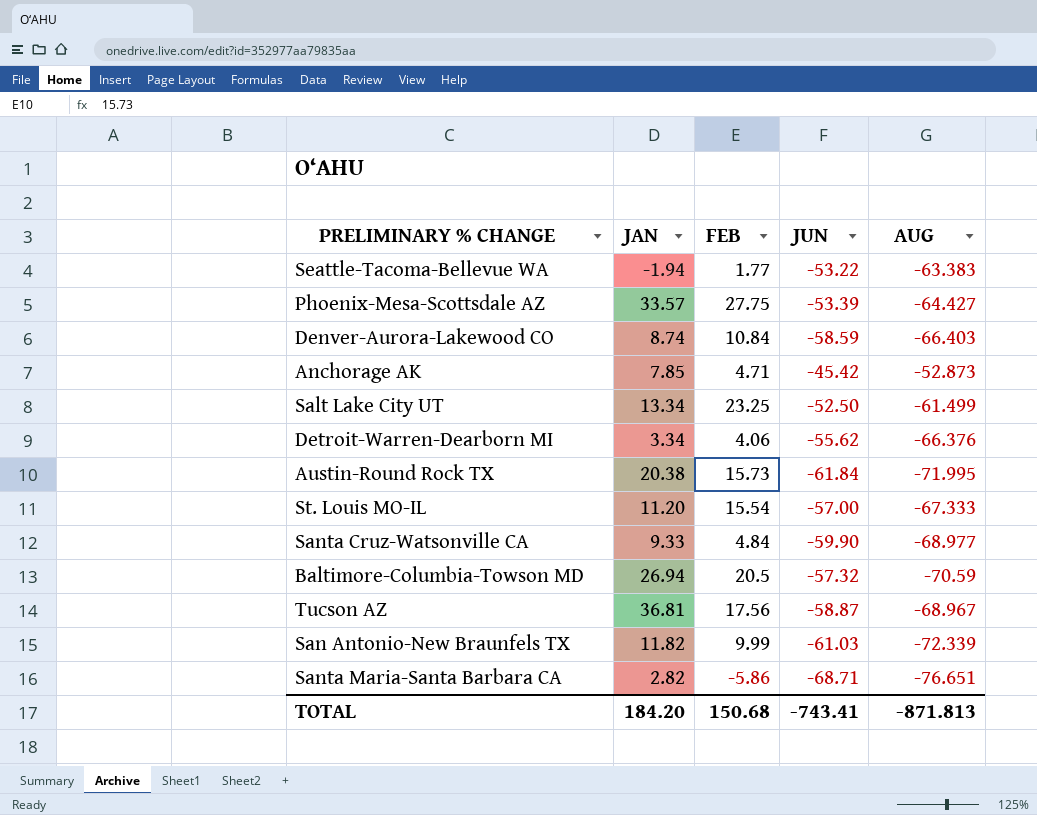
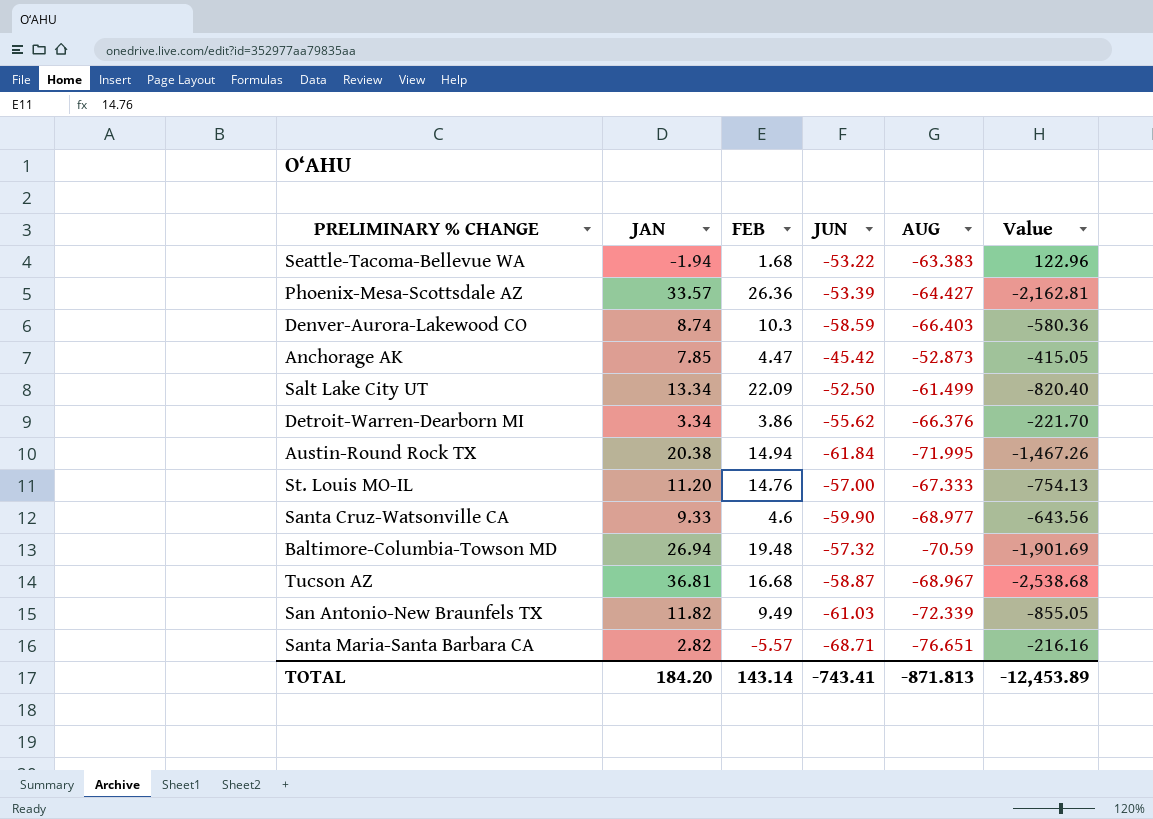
column Value | formula: none -> [JAN] * [AUG]
Seattle-Tacoma-Bellevue WA | FEB: 1.77 -> 1.68
Phoenix-Mesa-Scottsdale AZ | FEB: 27.75 -> 26.36
Denver-Aurora-Lakewood CO | FEB: 10.84 -> 10.3
Anchorage AK | FEB: 4.71 -> 4.47
Salt Lake City UT | FEB: 23.25 -> 22.09
Detroit-Warren-Dearborn MI | FEB: 4.06 -> 3.86
Austin-Round Rock TX | FEB: 15.73 -> 14.94
St. Louis MO-IL | FEB: 15.54 -> 14.76
Santa Cruz-Watsonville CA | FEB: 4.84 -> 4.6
Baltimore-Columbia-Towson MD | FEB: 20.5 -> 19.48
Tucson AZ | FEB: 17.56 -> 16.68
San Antonio-New Braunfels TX | FEB: 9.99 -> 9.49
Santa Maria-Santa Barbara CA | FEB: -5.86 -> -5.57
TOTAL | FEB: 150.68 -> 143.14

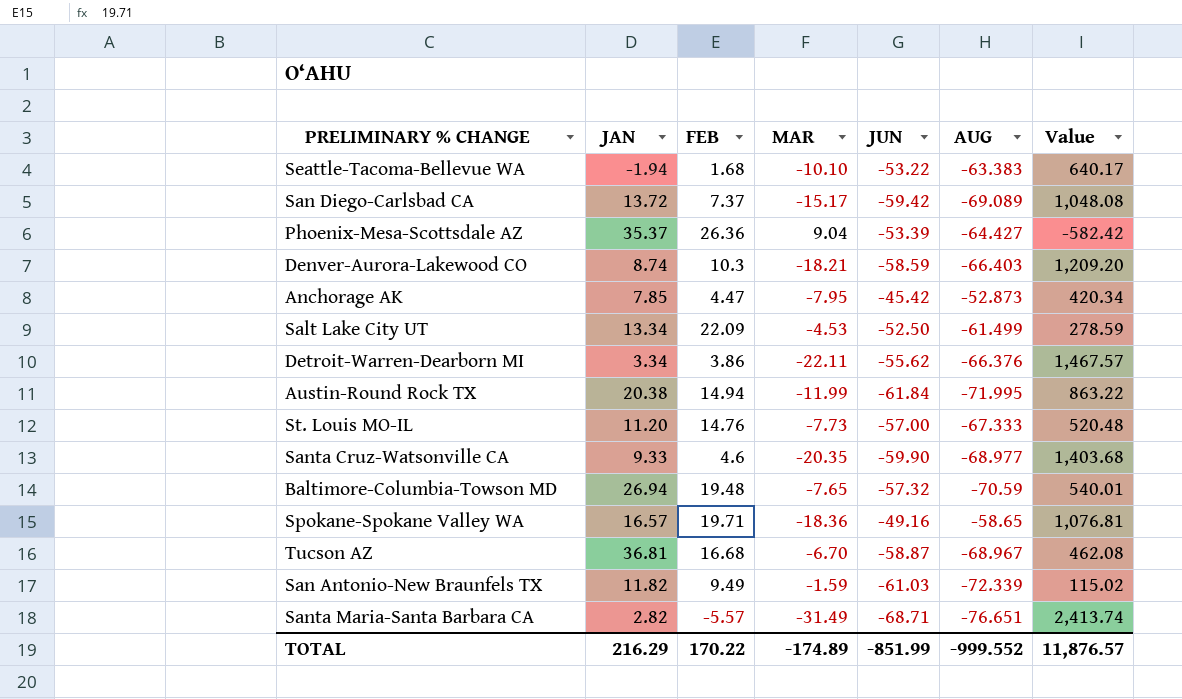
column MAR | position: none -> 4
column Value | formula: [JAN] * [AUG] -> [MAR] * [AUG]
row San Diego-Carlsbad CA: none -> 13.72 | 7.37 | -15.17 | -59.42 | -69.089 | 1,048.08
Phoenix-Mesa-Scottsdale AZ | JAN: 33.57 -> 35.37
row Spokane-Spokane Valley WA: none -> 16.57 | 19.71 | -18.36 | -49.16 | -58.65 | 1,076.81
TOTAL | JAN: 184.20 -> 216.29
TOTAL | FEB: 143.14 -> 170.22
TOTAL | JUN: -743.41 -> -851.99
TOTAL | AUG: -871.813 -> -999.552
TOTAL | Value: -12,453.89 -> 11,876.57

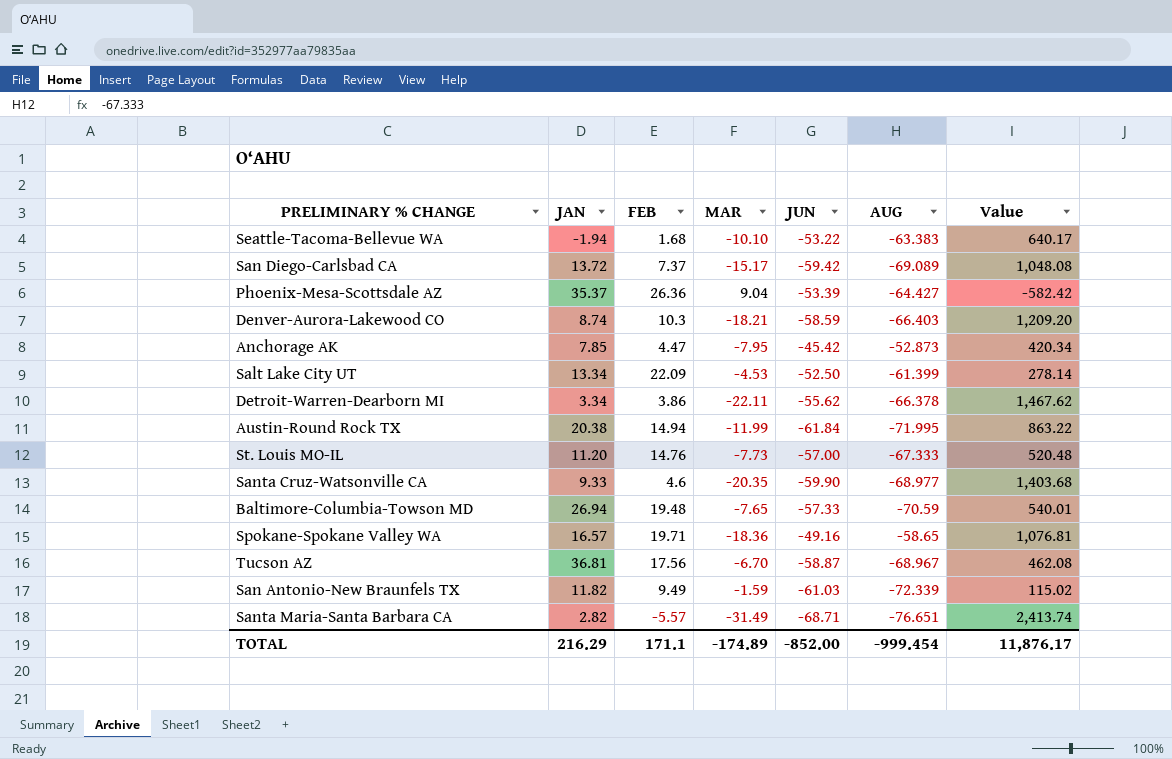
Salt Lake City UT | AUG: -61.499 -> -61.399
Salt Lake City UT | Value: 278.59 -> 278.14
Detroit-Warren-Dearborn MI | AUG: -66.376 -> -66.378
Detroit-Warren-Dearborn MI | Value: 1,467.57 -> 1,467.62
Baltimore-Columbia-Towson MD | JUN: -57.32 -> -57.33
Tucson AZ | FEB: 16.68 -> 17.56
TOTAL | FEB: 170.22 -> 171.1
TOTAL | JUN: -851.99 -> -852.00
TOTAL | AUG: -999.552 -> -999.454
TOTAL | Value: 11,876.57 -> 11,876.17

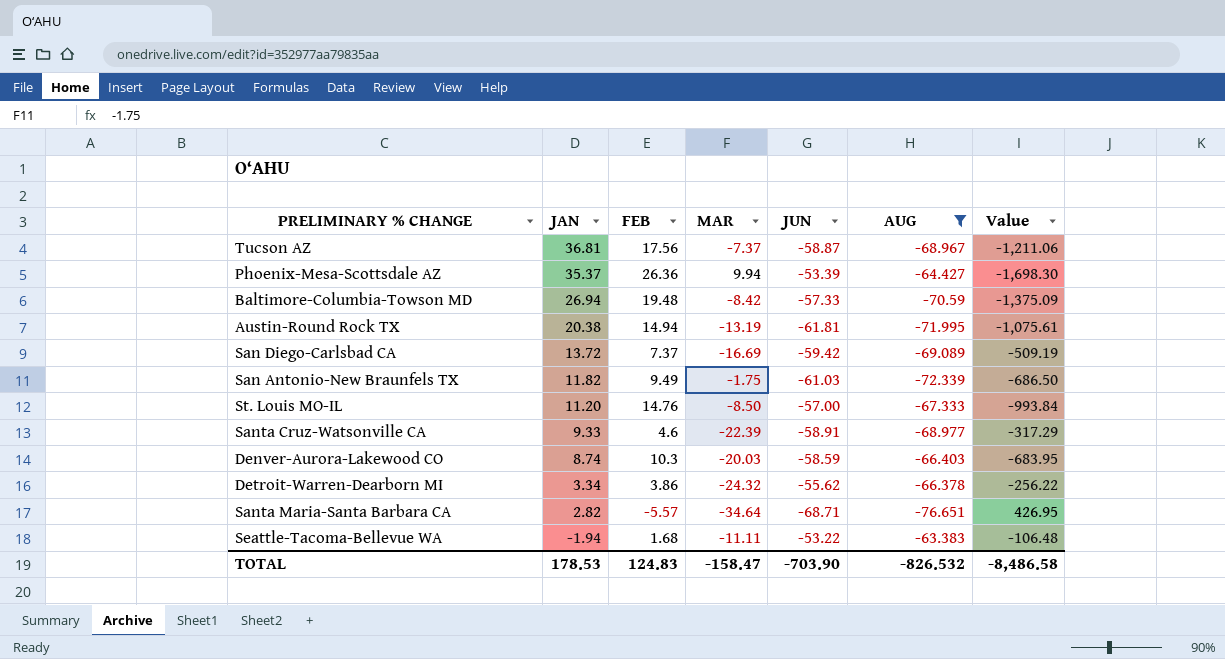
filter: none -> AUG <= -63.383
row order: none -> JAN descending
column Value | formula: [MAR] * [AUG] -> [FEB] * [AUG]
Tucson AZ | MAR: -6.70 -> -7.37
Phoenix-Mesa-Scottsdale AZ | MAR: 9.04 -> 9.94
Baltimore-Columbia-Towson MD | MAR: -7.65 -> -8.42
Austin-Round Rock TX | MAR: -11.99 -> -13.19
Austin-Round Rock TX | JUN: -61.84 -> -61.81
San Diego-Carlsbad CA | MAR: -15.17 -> -16.69
San Antonio-New Braunfels TX | MAR: -1.59 -> -1.75
St. Louis MO-IL | MAR: -7.73 -> -8.50
Santa Cruz-Watsonville CA | MAR: -20.35 -> -22.39
Santa Cruz-Watsonville CA | JUN: -59.90 -> -58.91
Denver-Aurora-Lakewood CO | MAR: -18.21 -> -20.03
Detroit-Warren-Dearborn MI | MAR: -22.11 -> -24.32
Santa Maria-Santa Barbara CA | MAR: -31.49 -> -34.64
Seattle-Tacoma-Bellevue WA | MAR: -10.10 -> -11.11
TOTAL | JAN: 216.29 -> 178.53
TOTAL | FEB: 171.1 -> 124.83
TOTAL | MAR: -174.89 -> -158.47
TOTAL | JUN: -852.00 -> -703.90
TOTAL | AUG: -999.454 -> -826.532
TOTAL | Value: 11,876.17 -> -8,486.58

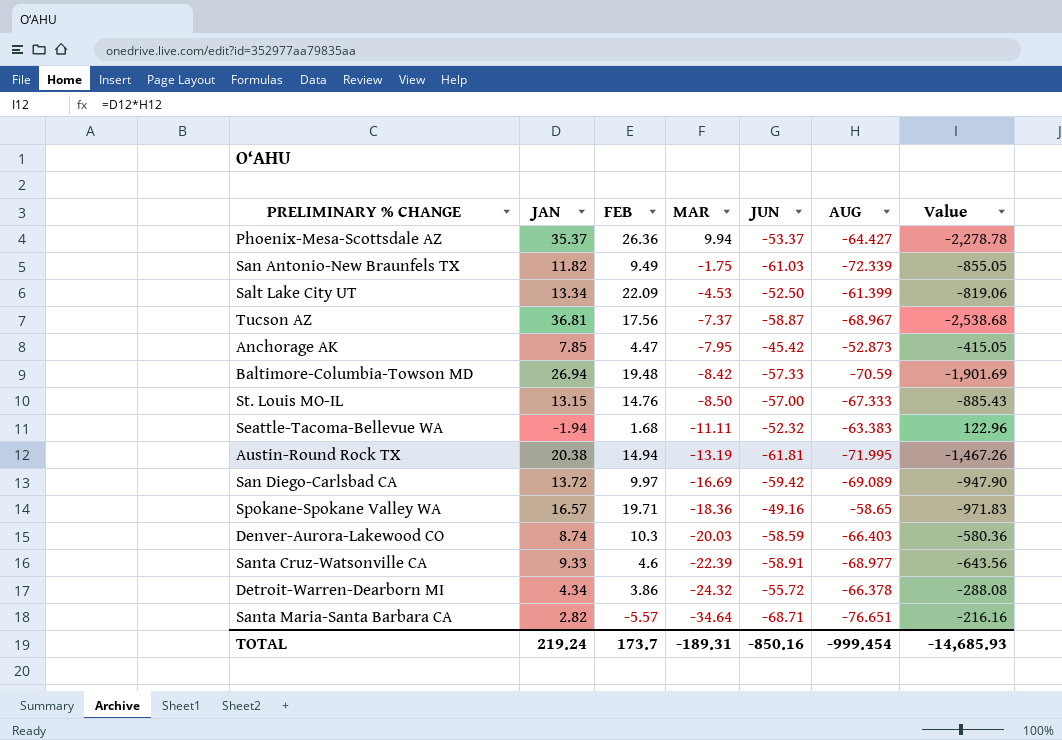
filter: AUG <= -63.383 -> none
row order: JAN descending -> MAR descending
column Value | formula: [FEB] * [AUG] -> [JAN] * [AUG]
Phoenix-Mesa-Scottsdale AZ | JUN: -53.39 -> -53.37
St. Louis MO-IL | JAN: 11.20 -> 13.15
Seattle-Tacoma-Bellevue WA | JUN: -53.22 -> -52.32
San Diego-Carlsbad CA | FEB: 7.37 -> 9.97
Detroit-Warren-Dearborn MI | JAN: 3.34 -> 4.34
Detroit-Warren-Dearborn MI | JUN: -55.62 -> -55.72
TOTAL | JAN: 178.53 -> 219.24
TOTAL | FEB: 124.83 -> 173.7
TOTAL | MAR: -158.47 -> -189.31
TOTAL | JUN: -703.90 -> -850.16
TOTAL | AUG: -826.532 -> -999.454
TOTAL | Value: -8,486.58 -> -14,685.93

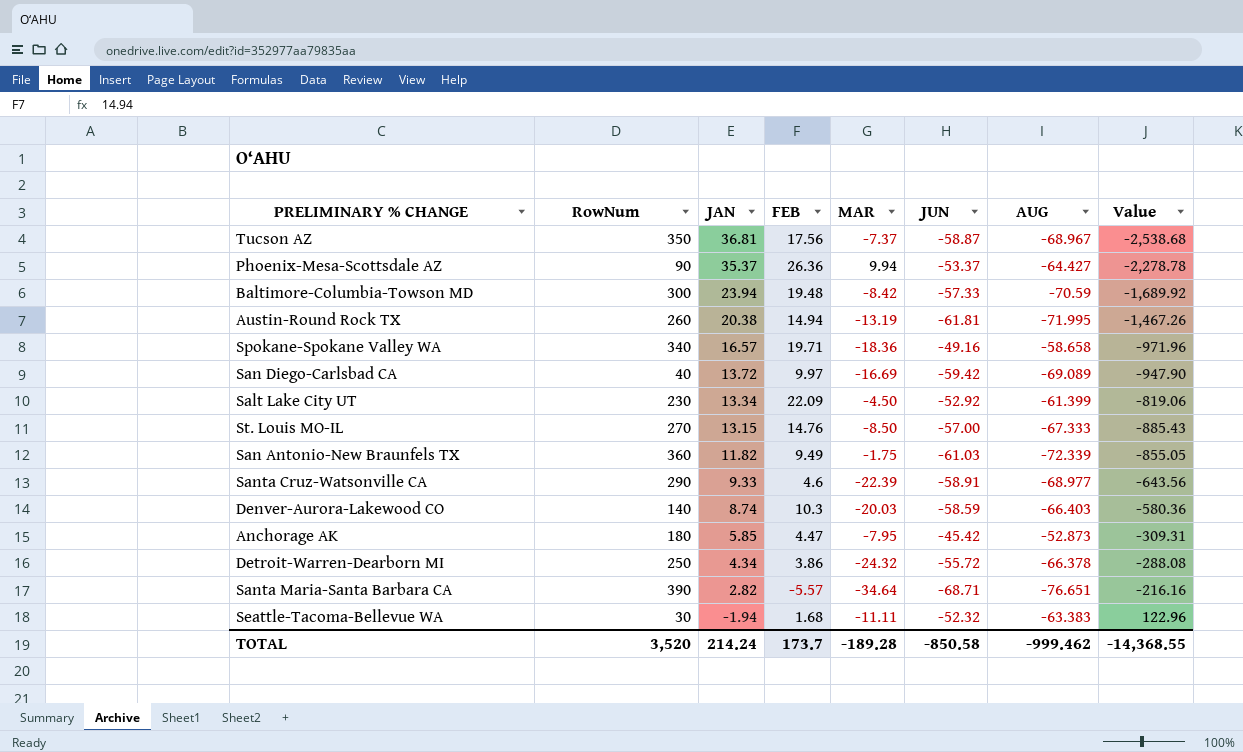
row order: MAR descending -> JAN descending
column RowNum | position: none -> 2
Baltimore-Columbia-Towson MD | JAN: 26.94 -> 23.94
Baltimore-Columbia-Towson MD | Value: -1,901.69 -> -1,689.92
Spokane-Spokane Valley WA | AUG: -58.65 -> -58.658
Spokane-Spokane Valley WA | Value: -971.83 -> -971.96
Salt Lake City UT | MAR: -4.53 -> -4.50
Salt Lake City UT | JUN: -52.50 -> -52.92
Anchorage AK | JAN: 7.85 -> 5.85
Anchorage AK | Value: -415.05 -> -309.31
TOTAL | JAN: 219.24 -> 214.24
TOTAL | MAR: -189.31 -> -189.28
TOTAL | JUN: -850.16 -> -850.58
TOTAL | AUG: -999.454 -> -999.462
TOTAL | Value: -14,685.93 -> -14,368.55

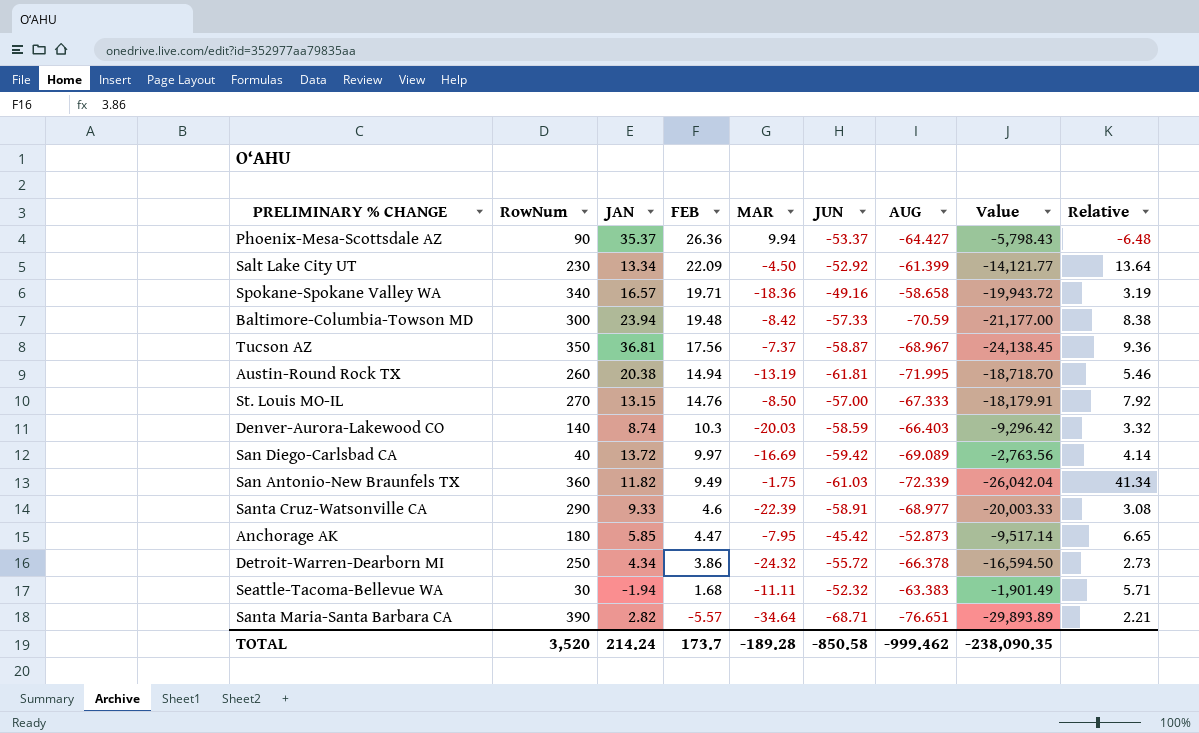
row order: JAN descending -> FEB descending
column Value | formula: [JAN] * [AUG] -> [RowNum] * [AUG]
column Relative | formula: none -> [AUG] / [MAR]
TOTAL | Value: -14,368.55 -> -238,090.35

